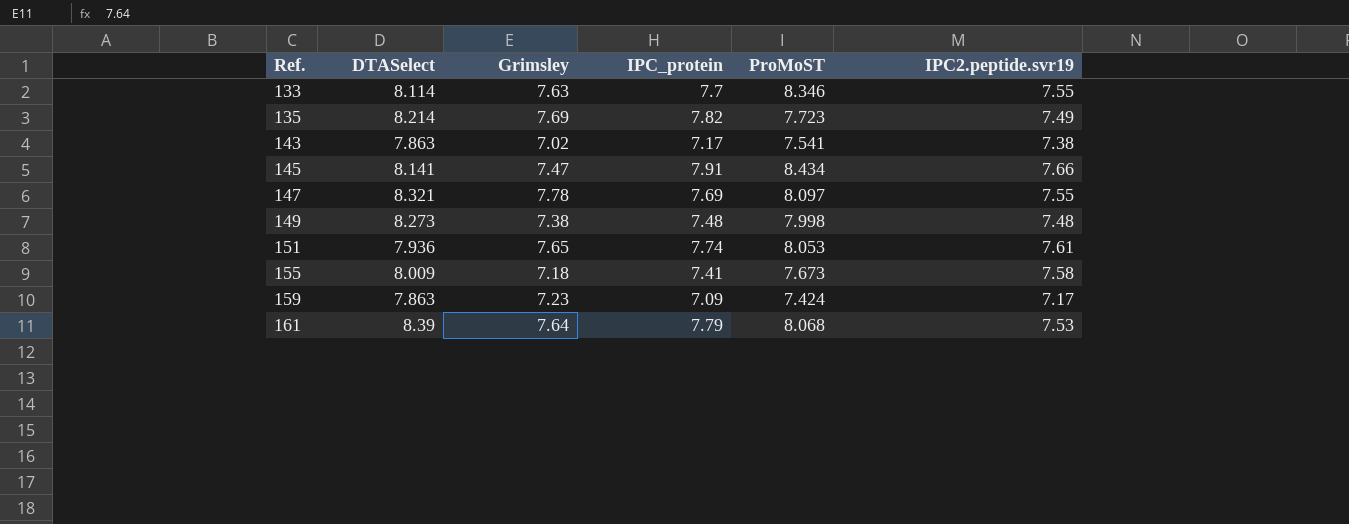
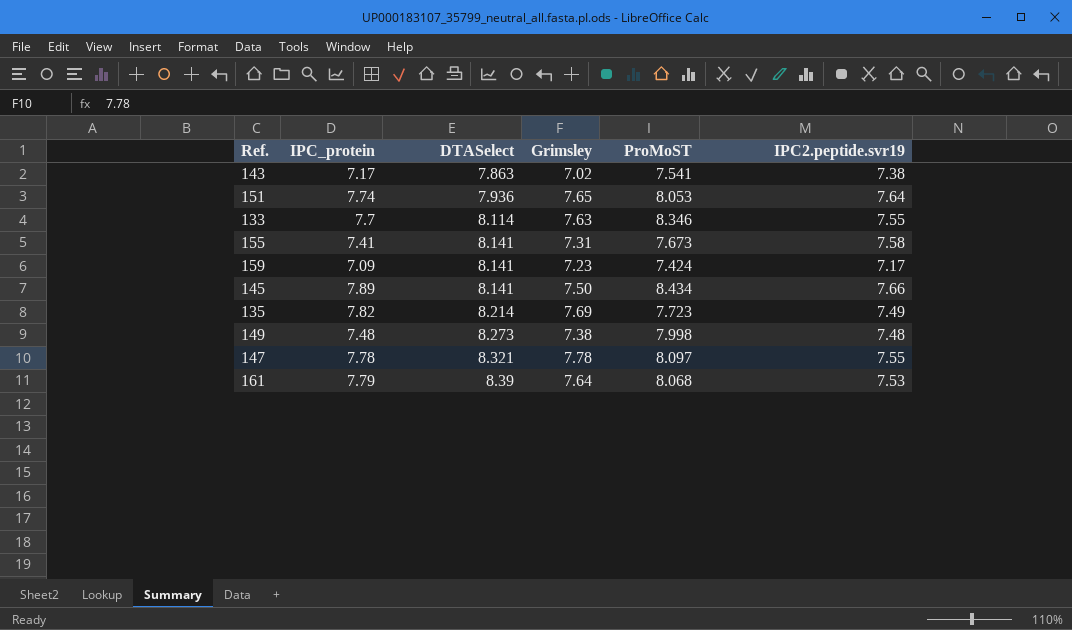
row order: Ref. ascending -> DTASelect ascending
column IPC_protein | position: 4 -> 2
151 | IPC2.peptide.svr19: 7.61 -> 7.64
155 | DTASelect: 8.009 -> 8.141
155 | Grimsley: 7.18 -> 7.31
159 | DTASelect: 7.863 -> 8.141
145 | IPC_protein: 7.91 -> 7.89
145 | Grimsley: 7.47 -> 7.50
147 | IPC_protein: 7.69 -> 7.78

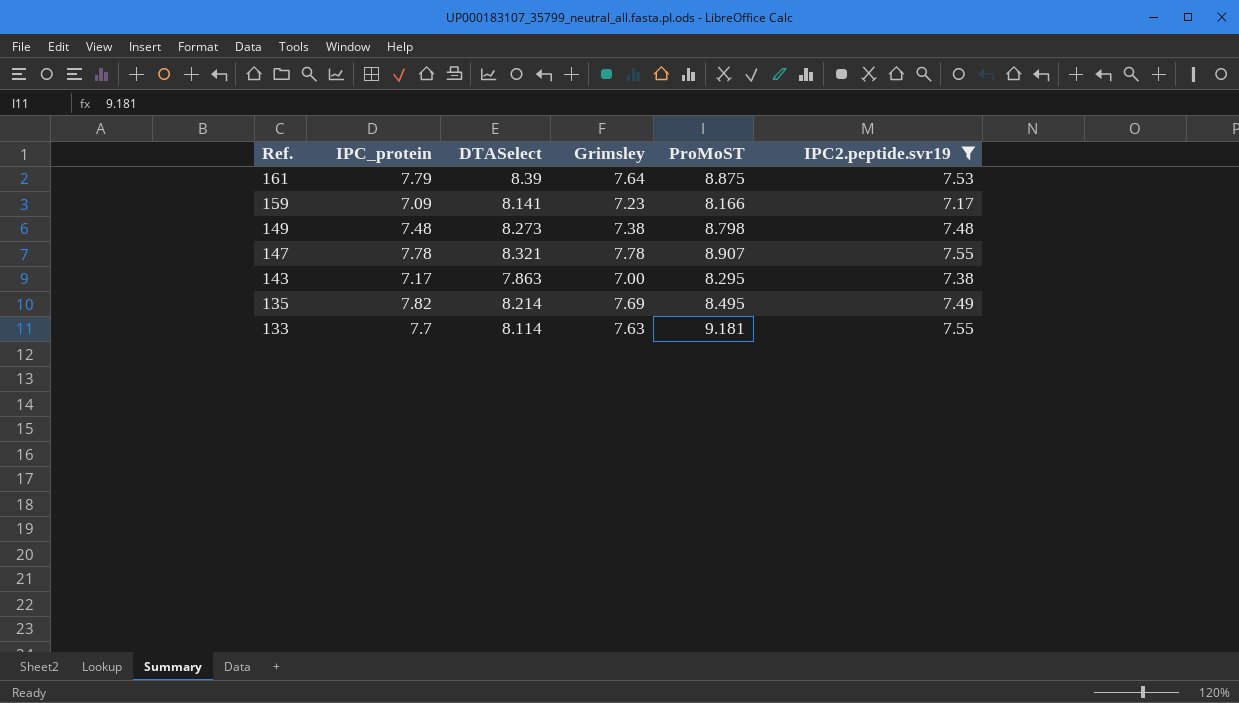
filter: none -> IPC2.peptide.svr19 <= 7.55
row order: DTASelect ascending -> Ref. descending
161 | ProMoST: 8.068 -> 8.875
159 | ProMoST: 7.424 -> 8.166
149 | ProMoST: 7.998 -> 8.798
147 | ProMoST: 8.097 -> 8.907
143 | Grimsley: 7.02 -> 7.00
143 | ProMoST: 7.541 -> 8.295
135 | ProMoST: 7.723 -> 8.495
133 | ProMoST: 8.346 -> 9.181

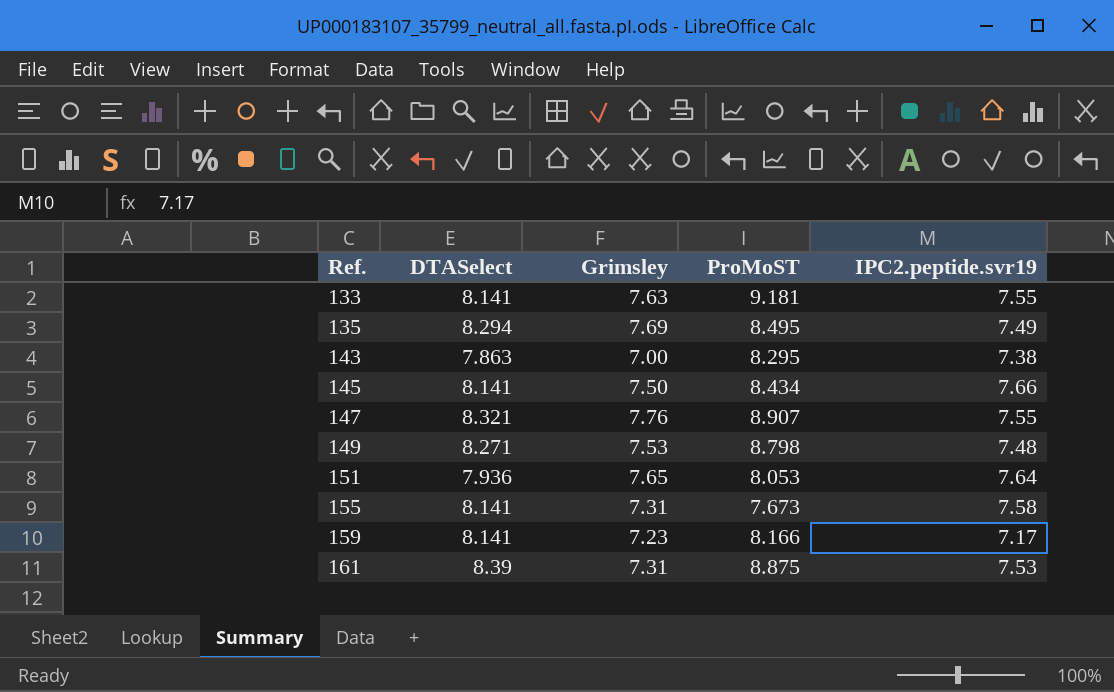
filter: IPC2.peptide.svr19 <= 7.55 -> none
row order: Ref. descending -> Ref. ascending
column IPC_protein | position: 2 -> none
133 | DTASelect: 8.114 -> 8.141
135 | DTASelect: 8.214 -> 8.294
147 | Grimsley: 7.78 -> 7.76
149 | DTASelect: 8.273 -> 8.271
149 | Grimsley: 7.38 -> 7.53
161 | Grimsley: 7.64 -> 7.31

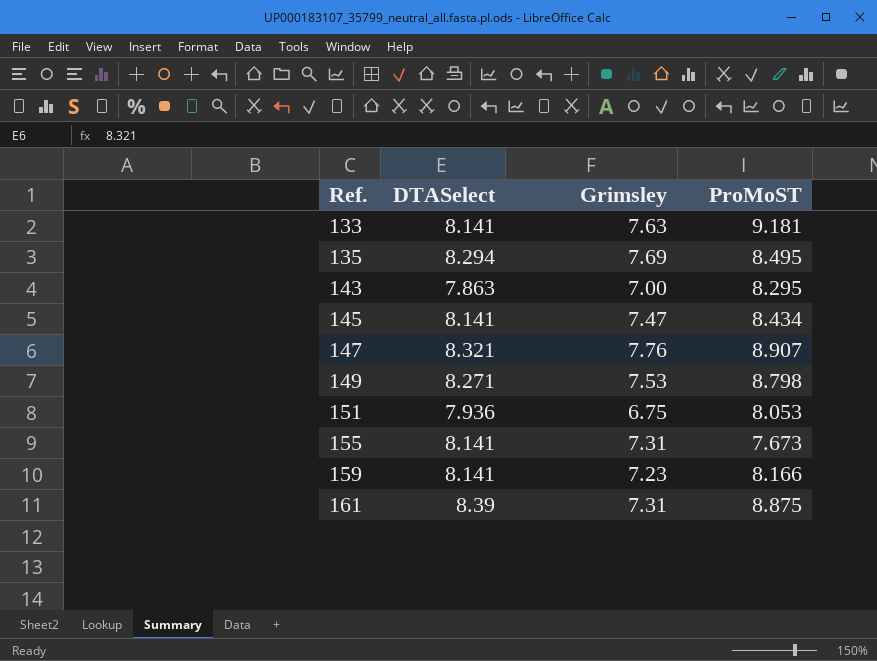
column IPC2.peptide.svr19 | position: 5 -> none
145 | Grimsley: 7.50 -> 7.47
151 | Grimsley: 7.65 -> 6.75

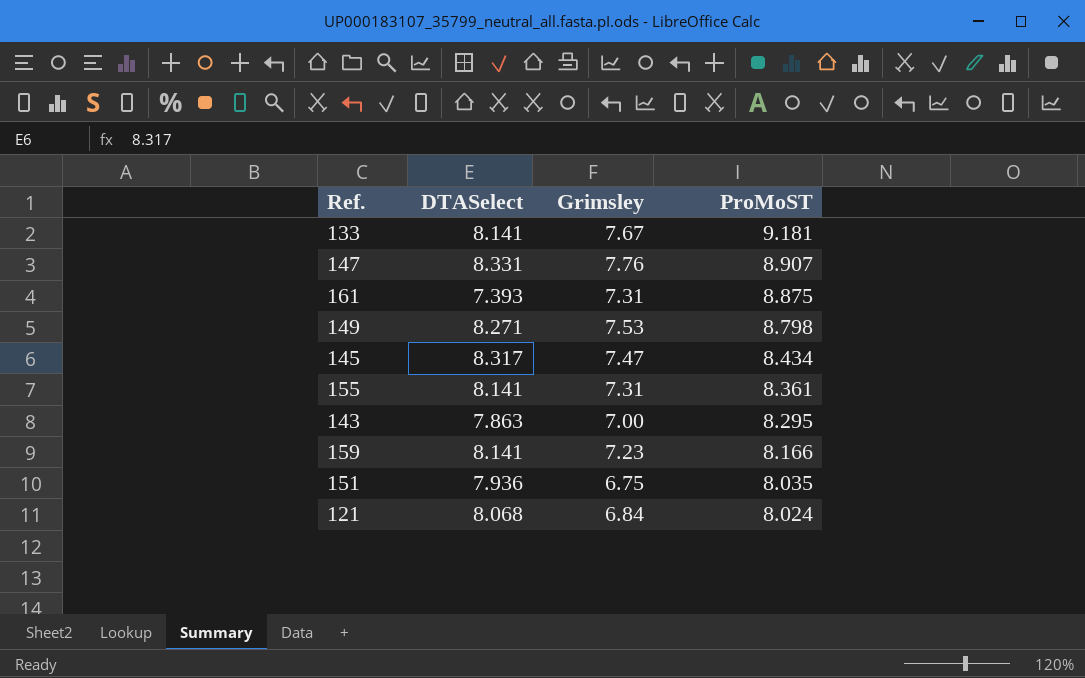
row order: Ref. ascending -> ProMoST descending
row 135: 8.294 | 7.69 | 8.495 -> none
133 | Grimsley: 7.63 -> 7.67
147 | DTASelect: 8.321 -> 8.331
161 | DTASelect: 8.39 -> 7.393
145 | DTASelect: 8.141 -> 8.317
155 | ProMoST: 7.673 -> 8.361
151 | ProMoST: 8.053 -> 8.035
row 121: none -> 8.068 | 6.84 | 8.024

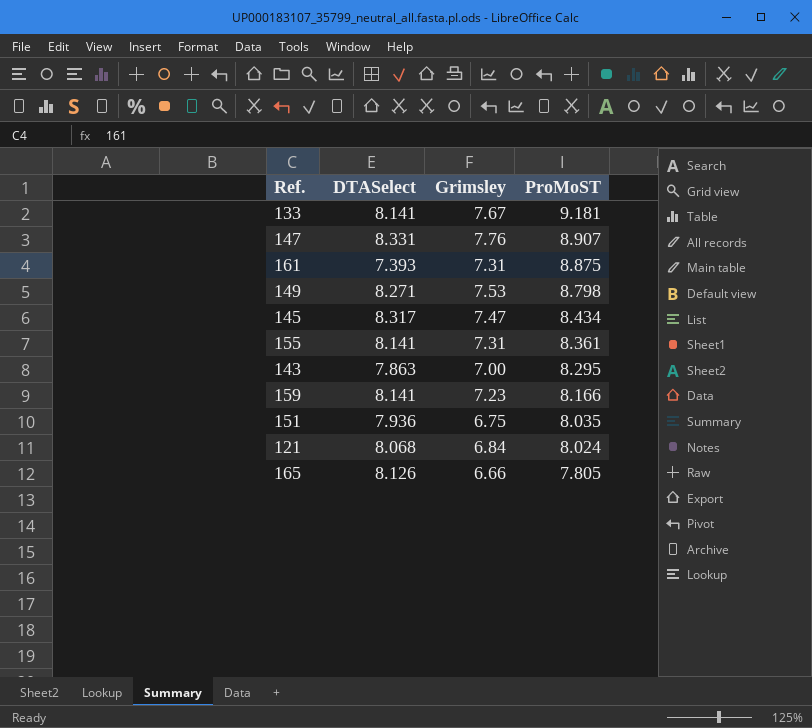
row 165: none -> 8.126 | 6.66 | 7.805

